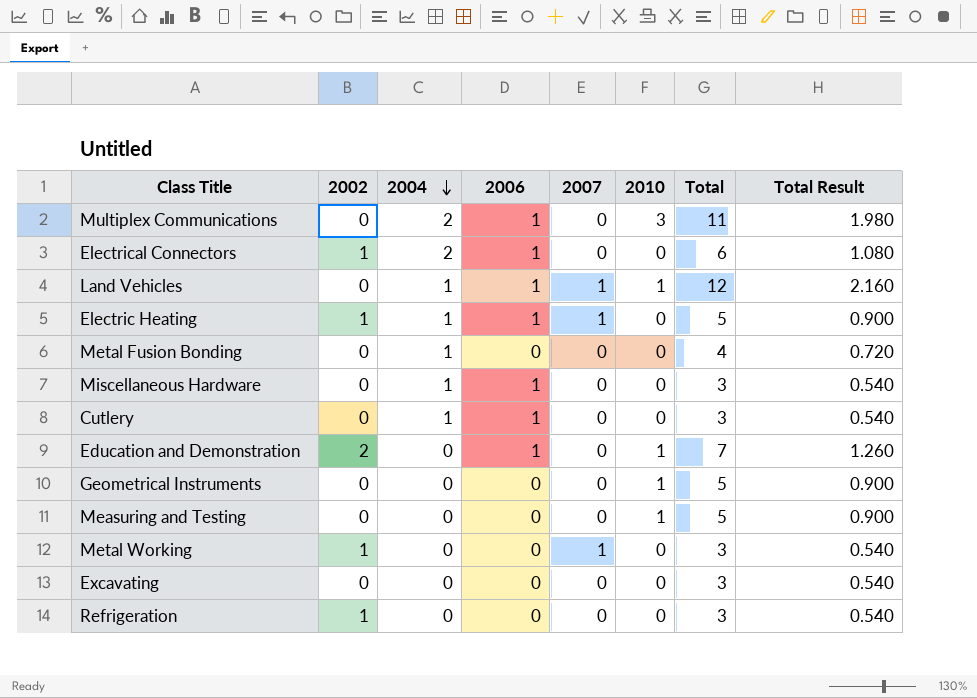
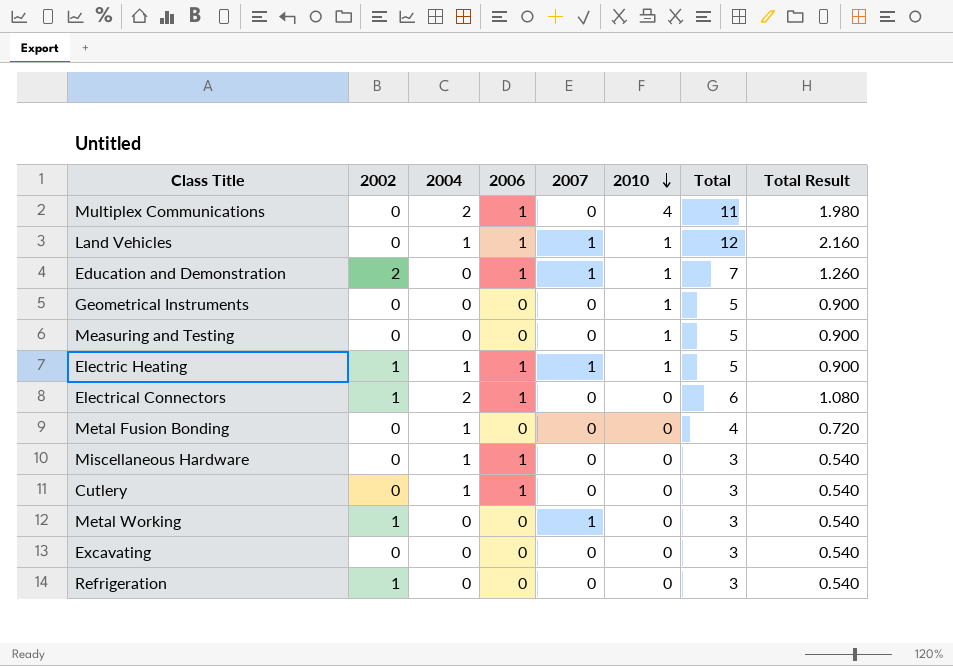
row order: 2004 descending -> 2010 descending
Multiplex Communications | 2010: 3 -> 4
Education and Demonstration | 2007: 0 -> 1
Electric Heating | 2010: 0 -> 1

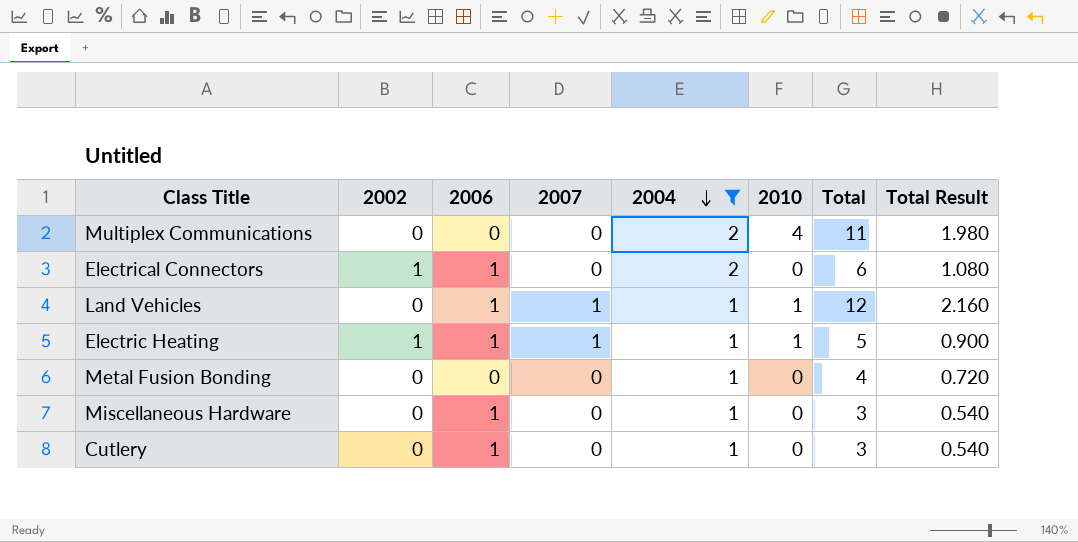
filter: none -> 2004 != 0
row order: 2010 descending -> 2004 descending
column 2004 | position: 3 -> 5
Multiplex Communications | 2006: 1 -> 0

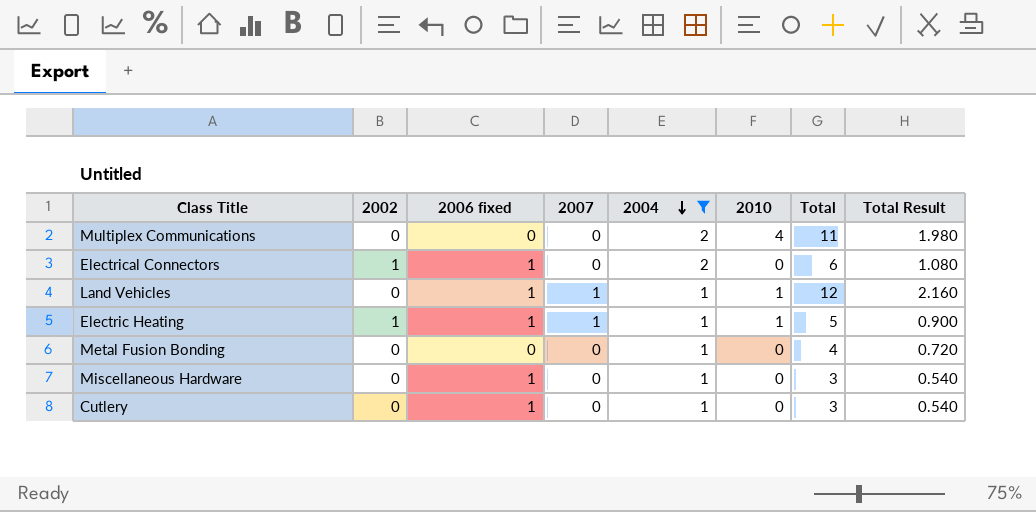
column name: 2006 -> 2006 fixed

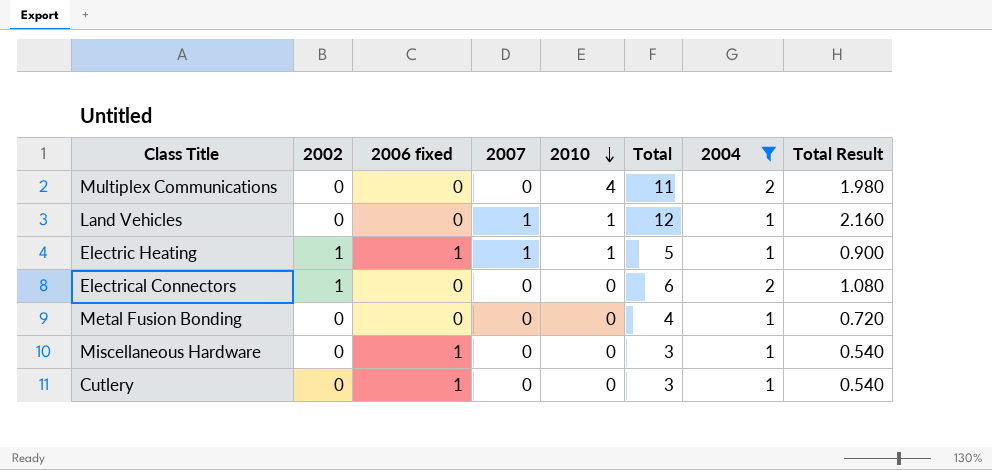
row order: 2004 descending -> 2010 descending
column 2004 | position: 5 -> 7
Land Vehicles | 2006 fixed: 1 -> 0
Electrical Connectors | 2006 fixed: 1 -> 0

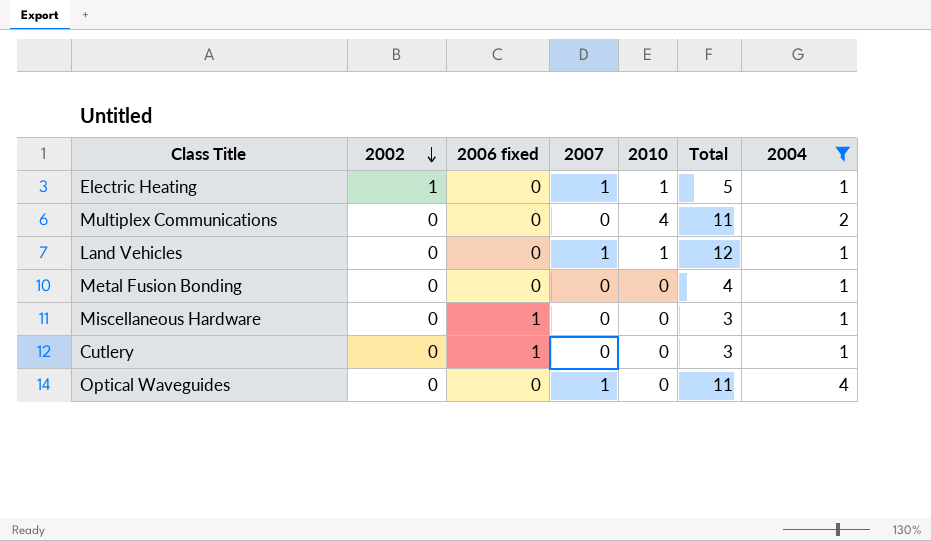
row order: 2010 descending -> 2002 descending
column Total Result | formula: [Total] * 0.18 -> none
row Electrical Connectors: 1 | 0 | 0 | 0 | 6 | 2 | 1.080 -> none
Electric Heating | 2006 fixed: 1 -> 0
row Optical Waveguides: none -> 0 | 0 | 1 | 0 | 11 | 4

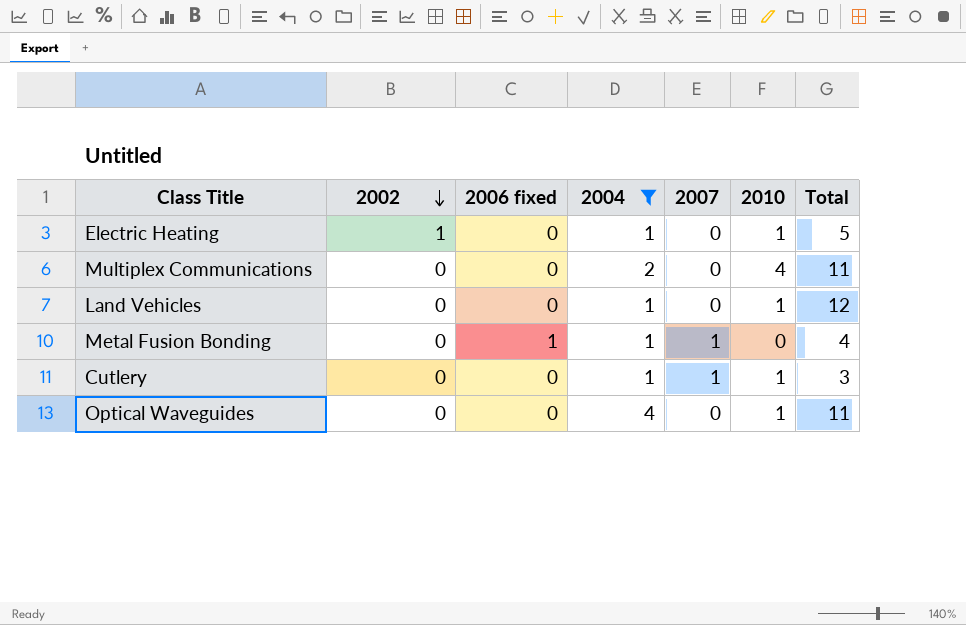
column 2004 | position: 7 -> 4
row Miscellaneous Hardware: 0 | 1 | 0 | 0 | 3 | 1 -> none
Electric Heating | 2007: 1 -> 0
Land Vehicles | 2007: 1 -> 0
Metal Fusion Bonding | 2006 fixed: 0 -> 1
Metal Fusion Bonding | 2007: 0 -> 1
Cutlery | 2006 fixed: 1 -> 0
Cutlery | 2007: 0 -> 1
Cutlery | 2010: 0 -> 1
Optical Waveguides | 2007: 1 -> 0
Optical Waveguides | 2010: 0 -> 1

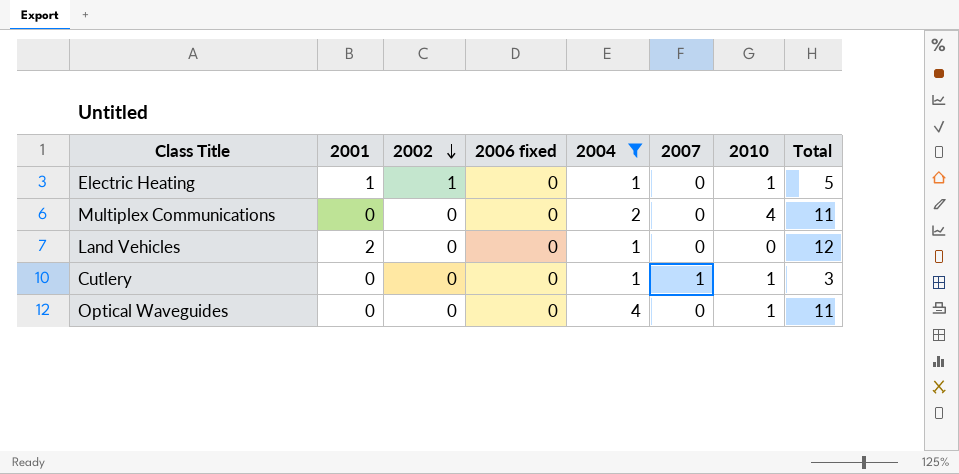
column 2001 | position: none -> 2
row Metal Fusion Bonding: 0 | 1 | 1 | 1 | 0 | 4 -> none
Land Vehicles | 2010: 1 -> 0

